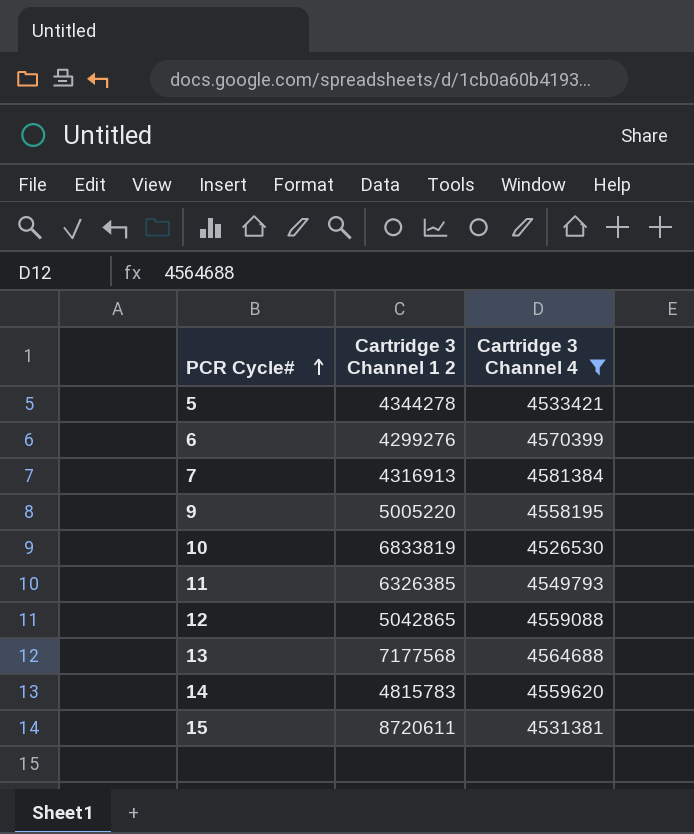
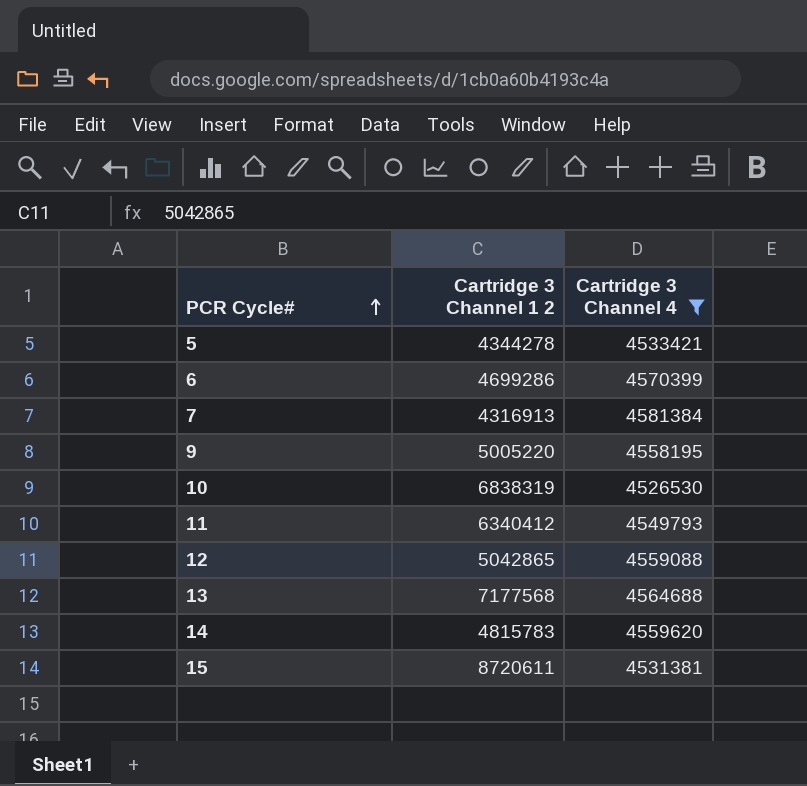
6 | Cartridge 3 Channel 1 2: 4299276 -> 4699286
10 | Cartridge 3 Channel 1 2: 6833819 -> 6838319
11 | Cartridge 3 Channel 1 2: 6326385 -> 6340412

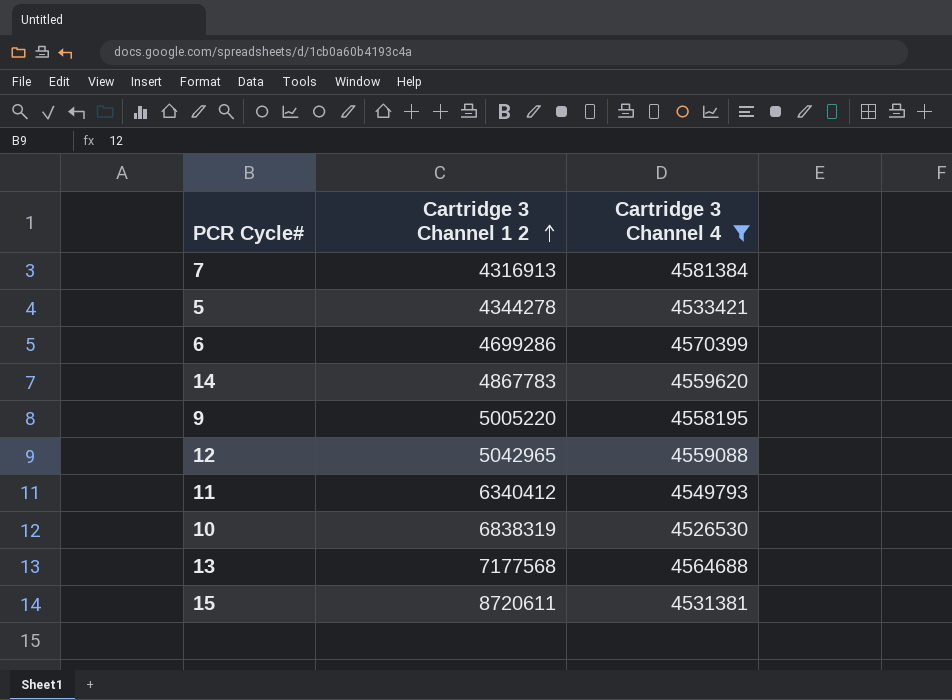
row order: PCR Cycle# ascending -> Cartridge 3 Channel 1 2 ascending
14 | Cartridge 3 Channel 1 2: 4815783 -> 4867783
12 | Cartridge 3 Channel 1 2: 5042865 -> 5042965

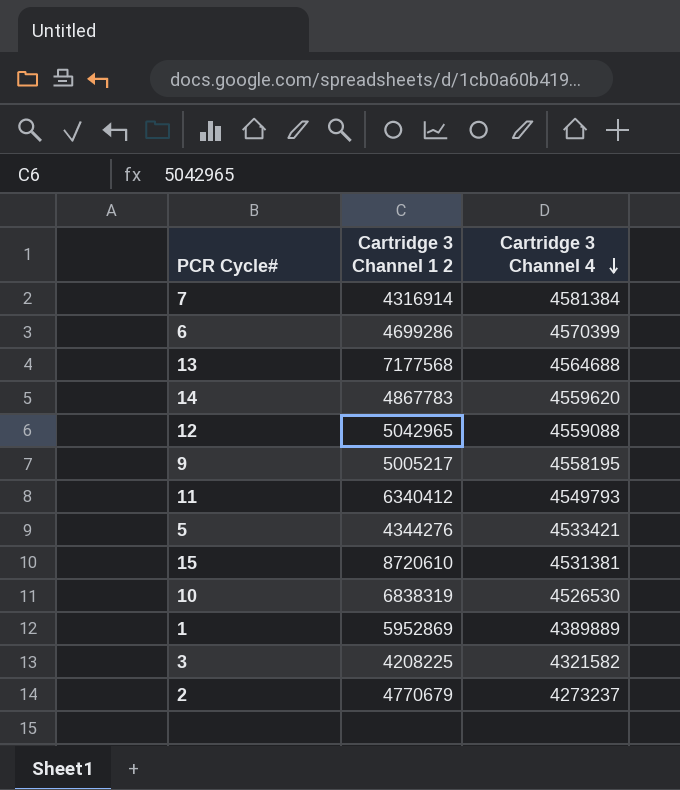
filter: Cartridge 3 Channel 4 >= 4526530 -> none
row order: Cartridge 3 Channel 1 2 ascending -> Cartridge 3 Channel 4 descending
7 | Cartridge 3 Channel 1 2: 4316913 -> 4316914
9 | Cartridge 3 Channel 1 2: 5005220 -> 5005217
5 | Cartridge 3 Channel 1 2: 4344278 -> 4344276
15 | Cartridge 3 Channel 1 2: 8720611 -> 8720610

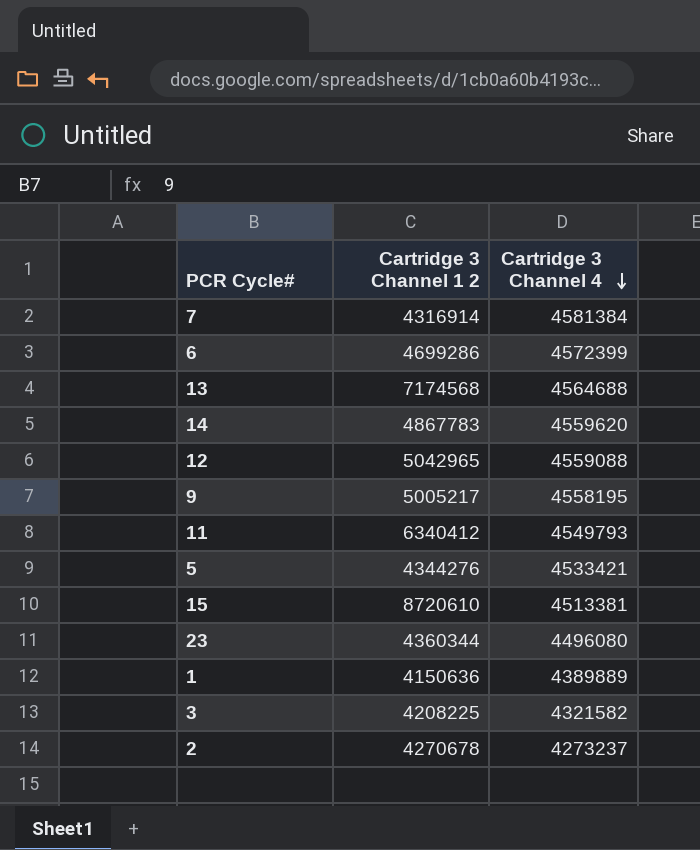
row 10: 6838319 | 4526530 -> none
6 | Cartridge 3 Channel 4: 4570399 -> 4572399
13 | Cartridge 3 Channel 1 2: 7177568 -> 7174568
15 | Cartridge 3 Channel 4: 4531381 -> 4513381
row 23: none -> 4360344 | 4496080
1 | Cartridge 3 Channel 1 2: 5952869 -> 4150636
2 | Cartridge 3 Channel 1 2: 4770679 -> 4270678

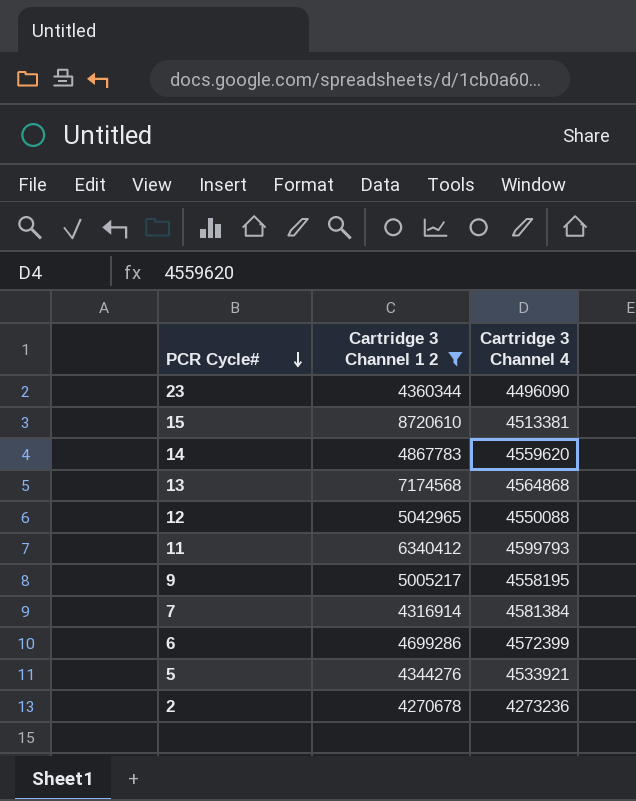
filter: none -> Cartridge 3 Channel 1 2 >= 4270678
row order: Cartridge 3 Channel 4 descending -> PCR Cycle# descending
23 | Cartridge 3 Channel 4: 4496080 -> 4496090
13 | Cartridge 3 Channel 4: 4564688 -> 4564868
12 | Cartridge 3 Channel 4: 4559088 -> 4550088
11 | Cartridge 3 Channel 4: 4549793 -> 4599793
5 | Cartridge 3 Channel 4: 4533421 -> 4533921
2 | Cartridge 3 Channel 4: 4273237 -> 4273236

